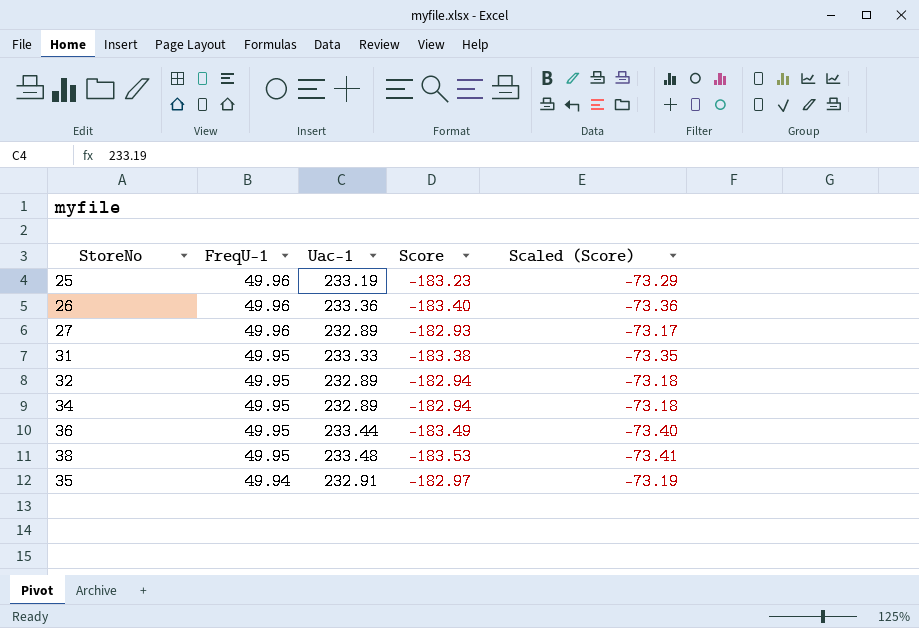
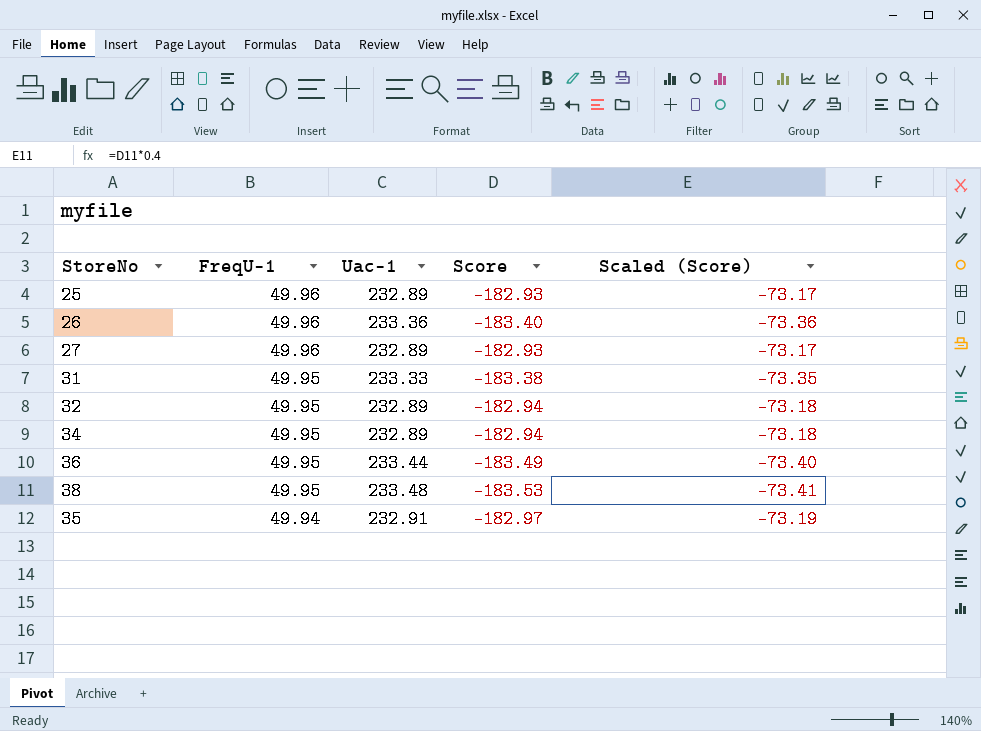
25 | Uac-1: 233.19 -> 232.89
25 | Score: -183.23 -> -182.93
25 | Scaled (Score): -73.29 -> -73.17

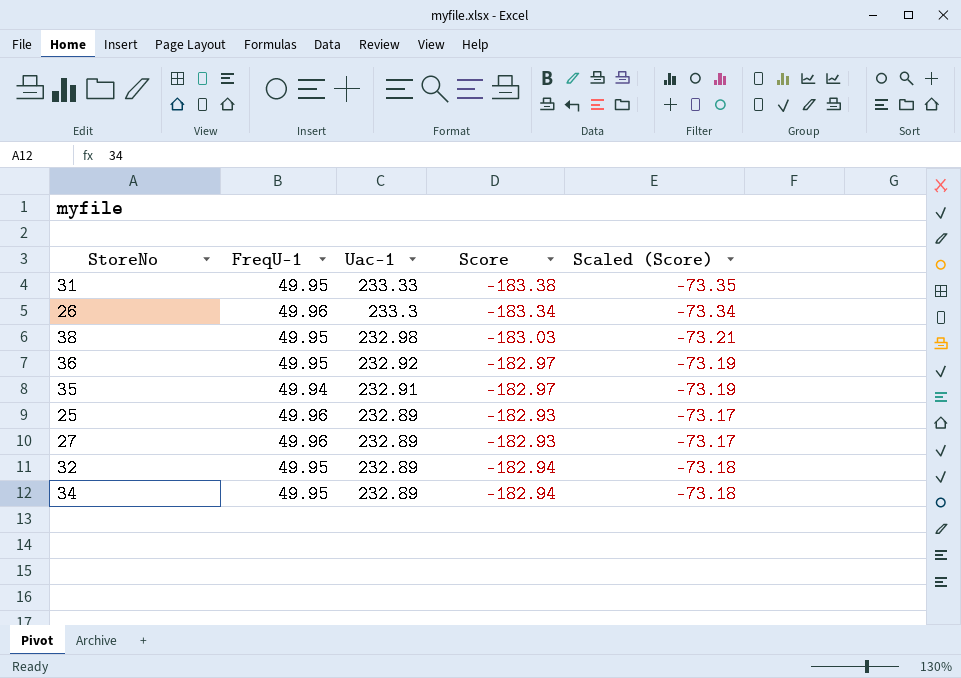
row order: FreqU-1 descending -> Uac-1 descending
26 | Uac-1: 233.36 -> 233.3
26 | Score: -183.40 -> -183.34
26 | Scaled (Score): -73.36 -> -73.34
38 | Uac-1: 233.48 -> 232.98
38 | Score: -183.53 -> -183.03
38 | Scaled (Score): -73.41 -> -73.21
36 | Uac-1: 233.44 -> 232.92
36 | Score: -183.49 -> -182.97
36 | Scaled (Score): -73.40 -> -73.19

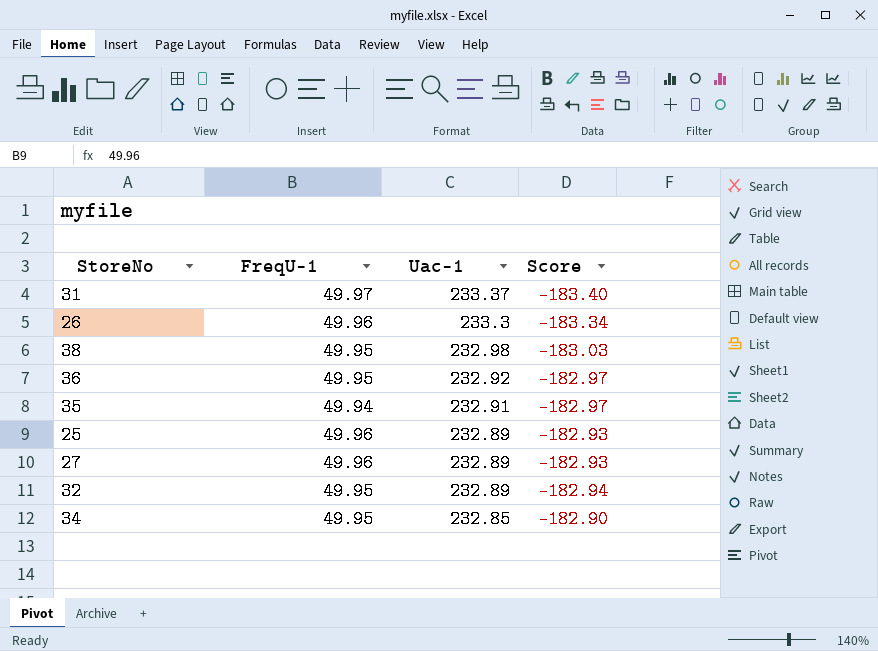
column Scaled (Score) | formula: [Score] * 0.4 -> none
31 | FreqU-1: 49.95 -> 49.97
31 | Uac-1: 233.33 -> 233.37
31 | Score: -183.38 -> -183.40
34 | Uac-1: 232.89 -> 232.85
34 | Score: -182.94 -> -182.90

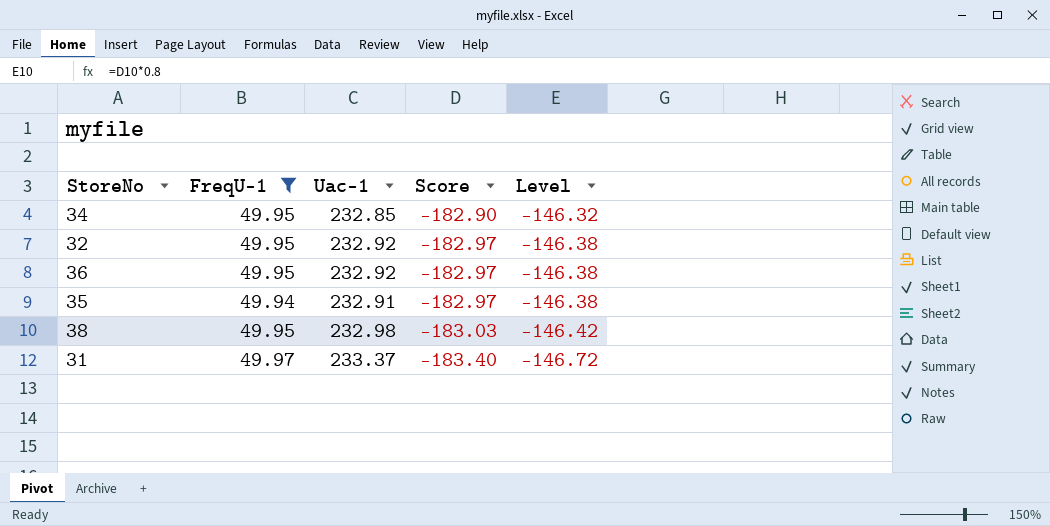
filter: none -> FreqU-1 != 49.96
row order: Uac-1 descending -> Score descending
column Level | formula: none -> [Score] * 0.8
32 | Uac-1: 232.89 -> 232.92
32 | Score: -182.94 -> -182.97

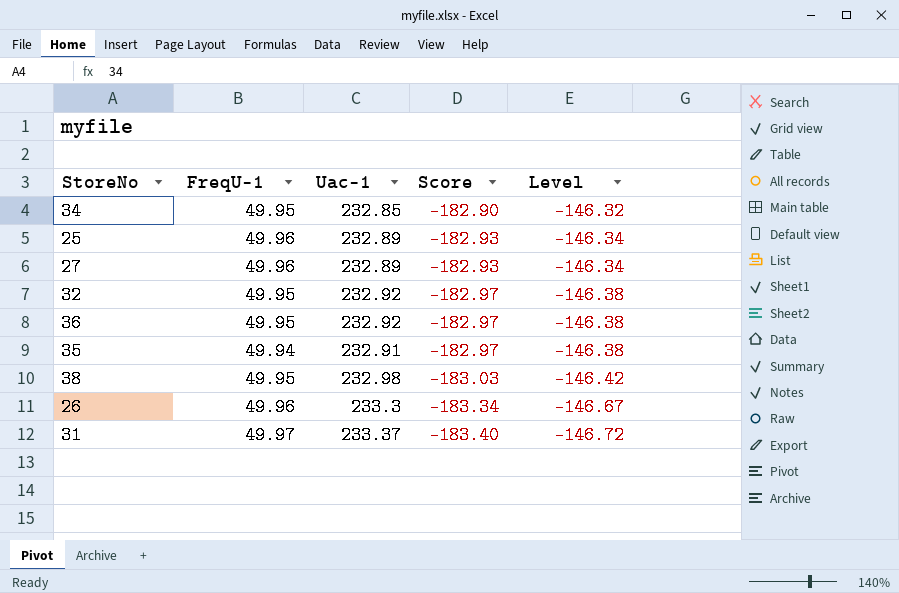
filter: FreqU-1 != 49.96 -> none

